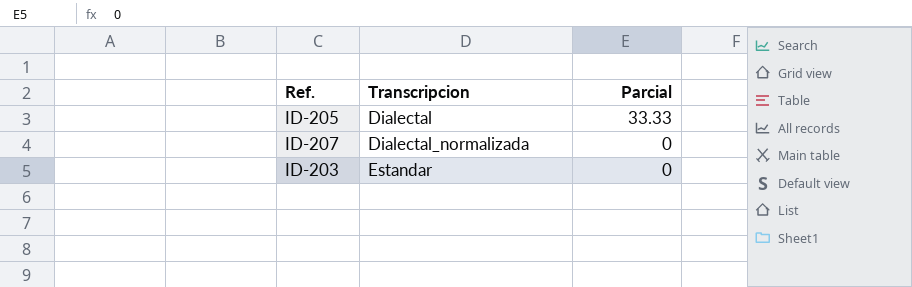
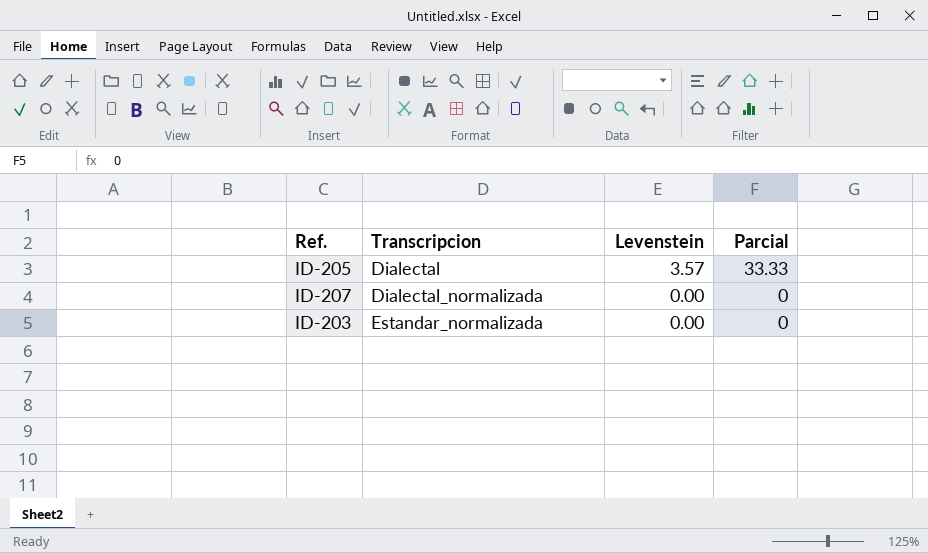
column Levenstein | position: none -> 3
ID-203 | Transcripcion: Estandar -> Estandar_normalizada

